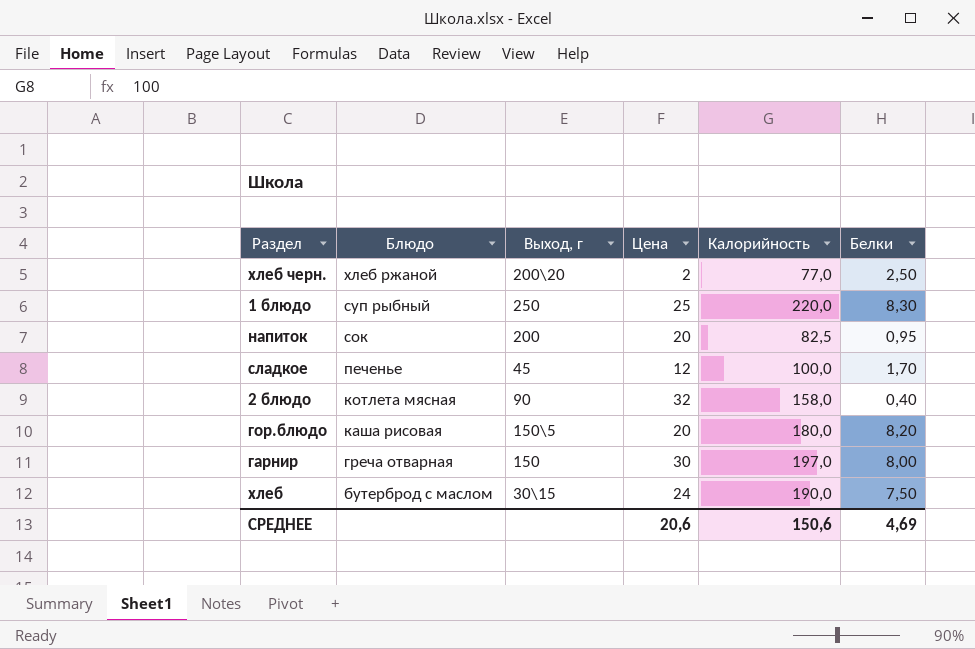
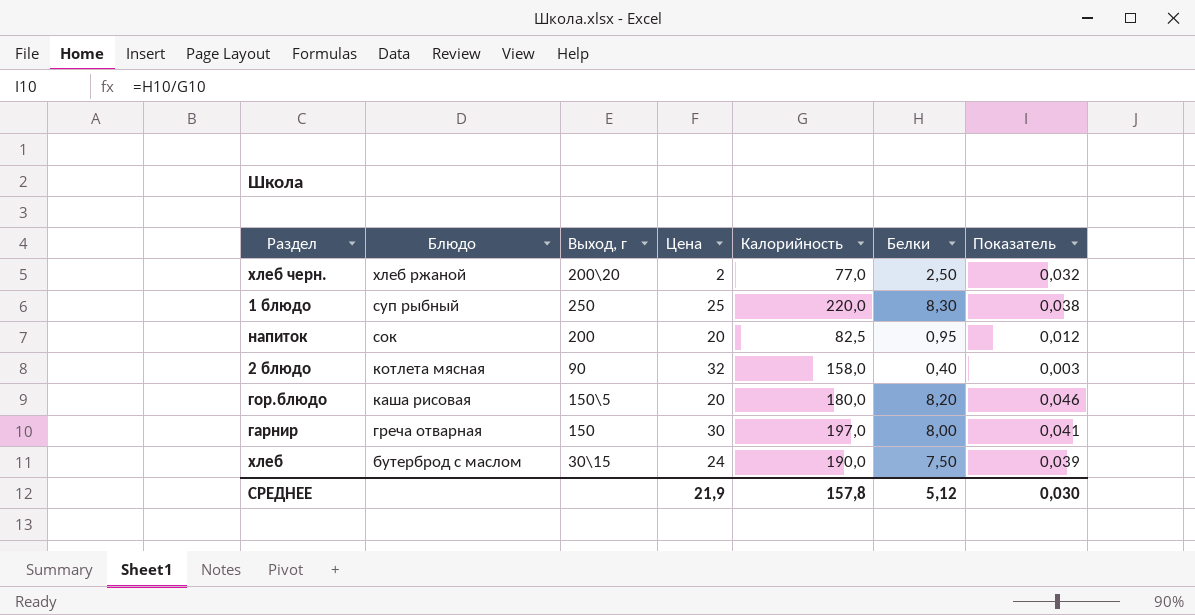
column Показатель | formula: none -> [Белки] / [Калорийность]
row сладкое: печенье | 45 | 12 | 100,0 | 1,70 -> none
СРЕДНЕЕ | Цена: 20,6 -> 21,9
СРЕДНЕЕ | Калорийность: 150,6 -> 157,8
СРЕДНЕЕ | Белки: 4,69 -> 5,12

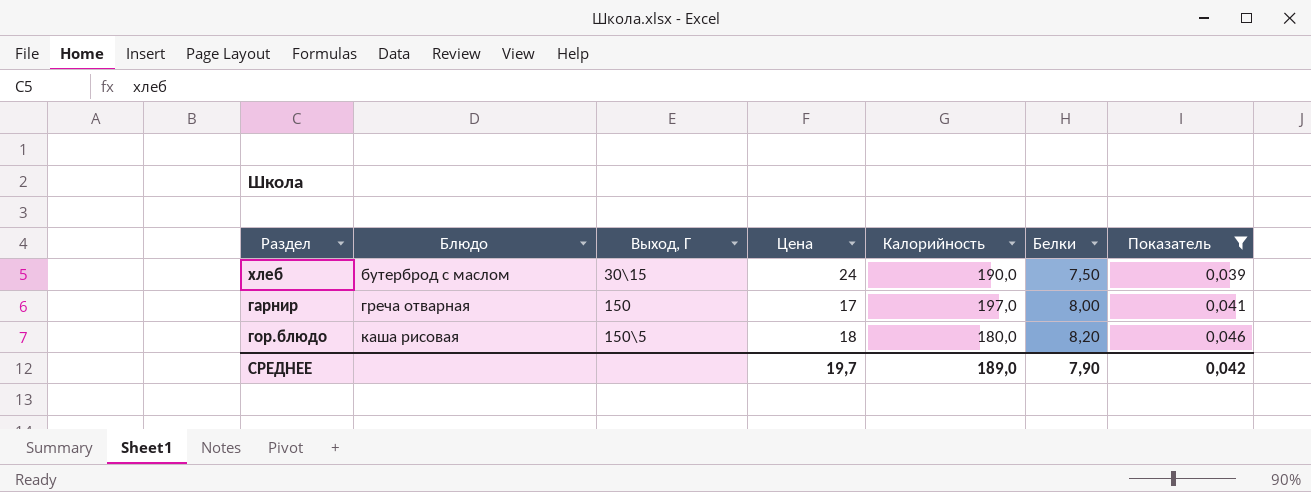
filter: none -> Показатель >= 0,039
row order: Блюдо descending -> Блюдо ascending
column name: Выход, г -> Выход, Г
гарнир | Цена: 30 -> 17
гор.блюдо | Цена: 20 -> 18
СРЕДНЕЕ | Цена: 21,9 -> 19,7
СРЕДНЕЕ | Калорийность: 157,8 -> 189,0
СРЕДНЕЕ | Белки: 5,12 -> 7,90
СРЕДНЕЕ | Показатель: 0,030 -> 0,042

